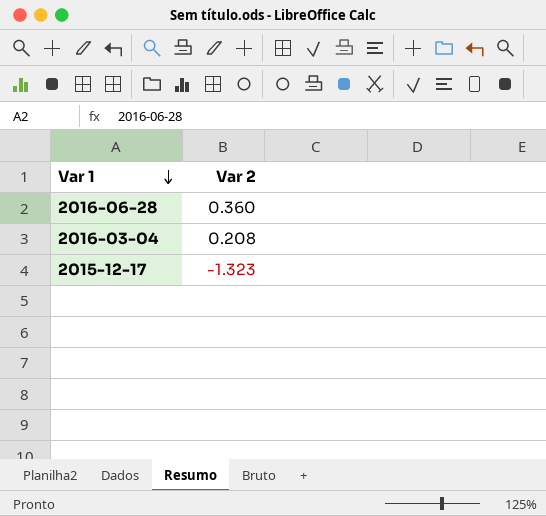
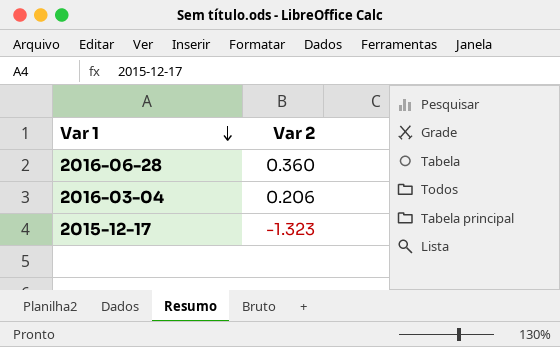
2016-03-04 | Var 2: 0.208 -> 0.206

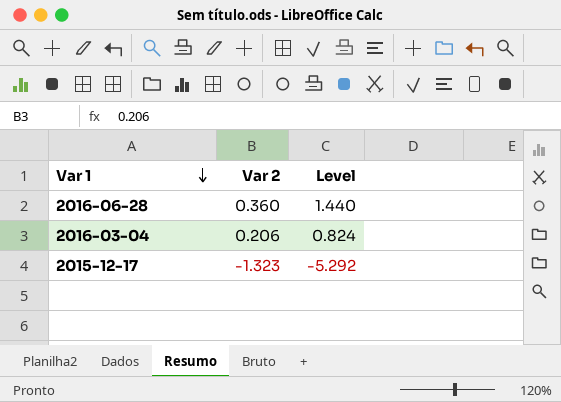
column Level | formula: none -> [Var 2] * 4

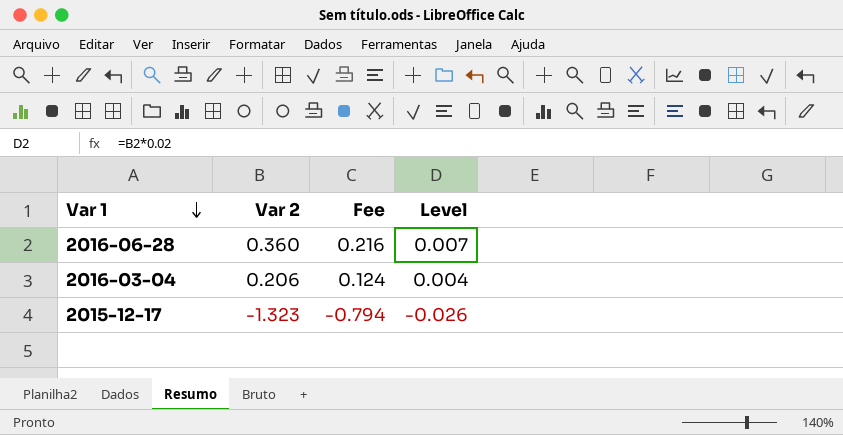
column Fee | formula: none -> [Var 2] * 0.6
column Level | formula: [Var 2] * 4 -> [Var 2] * 0.02

